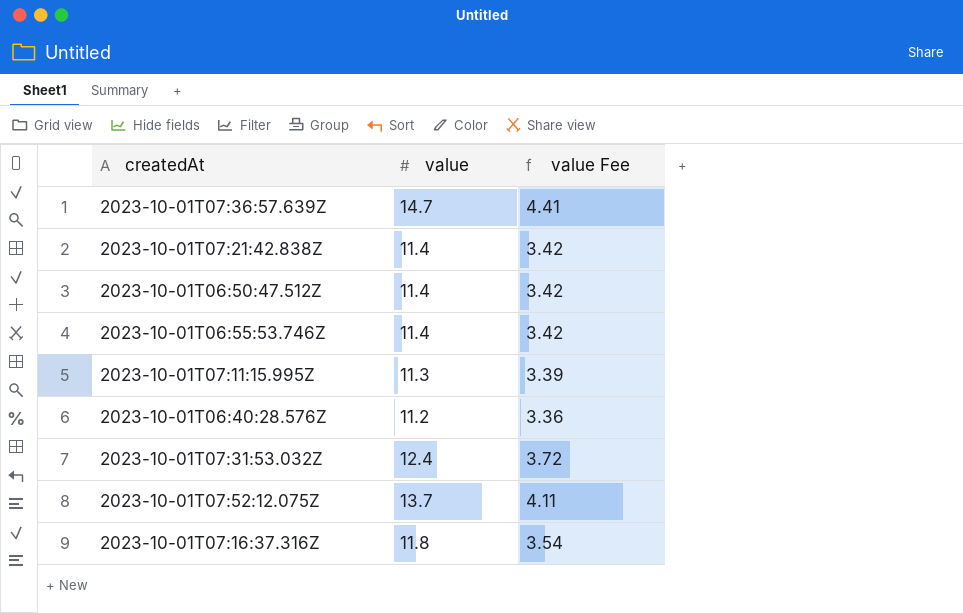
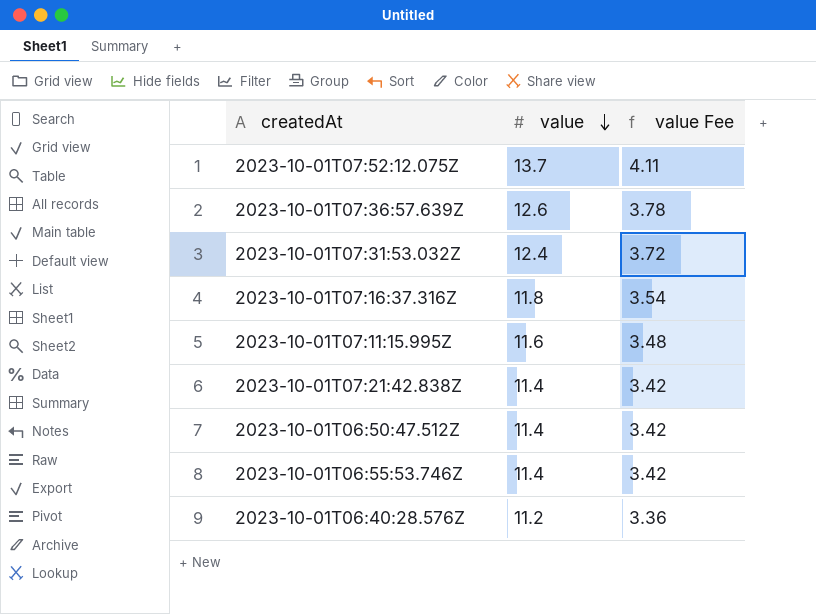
row order: none -> value descending
2023-10-01T07:36:57.639Z | value: 14.7 -> 12.6
2023-10-01T07:36:57.639Z | value Fee: 4.41 -> 3.78
2023-10-01T07:11:15.995Z | value: 11.3 -> 11.6
2023-10-01T07:11:15.995Z | value Fee: 3.39 -> 3.48

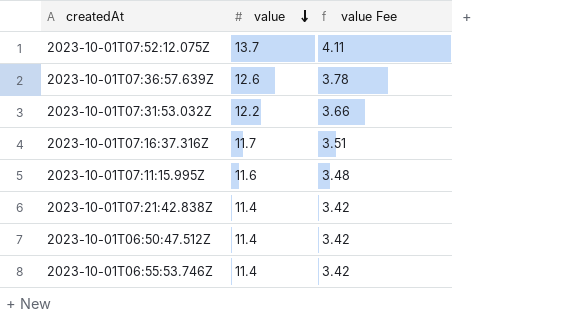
row 2023-10-01T06:40:28.576Z: 11.2 | 3.36 -> none
2023-10-01T07:31:53.032Z | value: 12.4 -> 12.2
2023-10-01T07:31:53.032Z | value Fee: 3.72 -> 3.66
2023-10-01T07:16:37.316Z | value: 11.8 -> 11.7
2023-10-01T07:16:37.316Z | value Fee: 3.54 -> 3.51

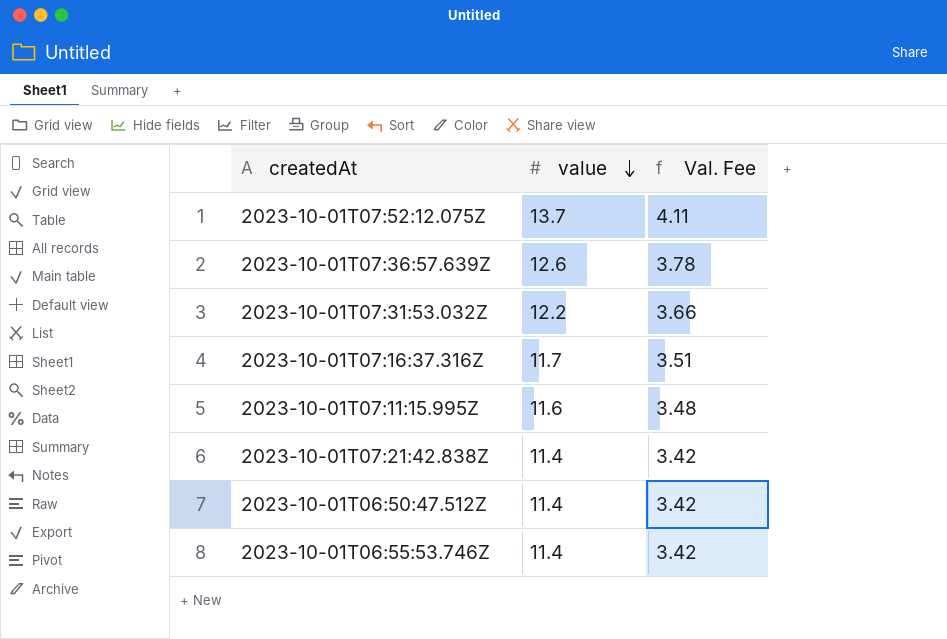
column name: value Fee -> Val. Fee

